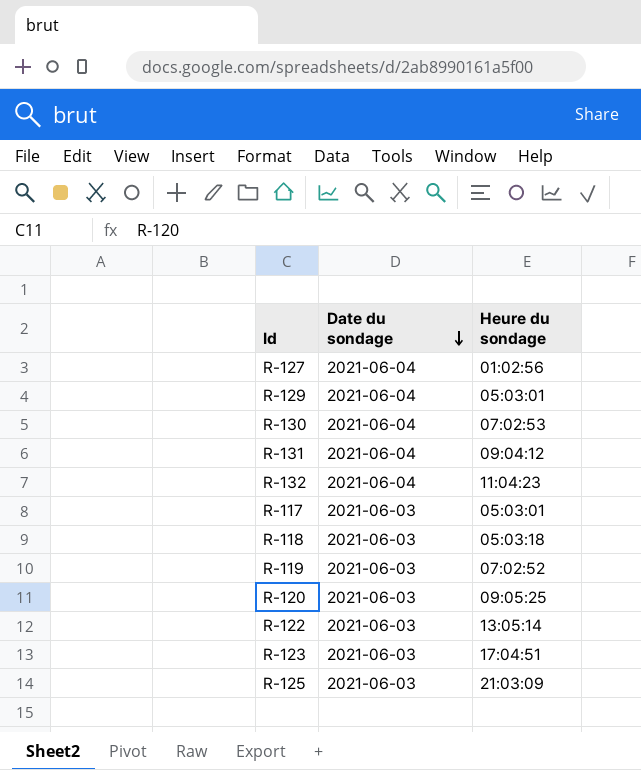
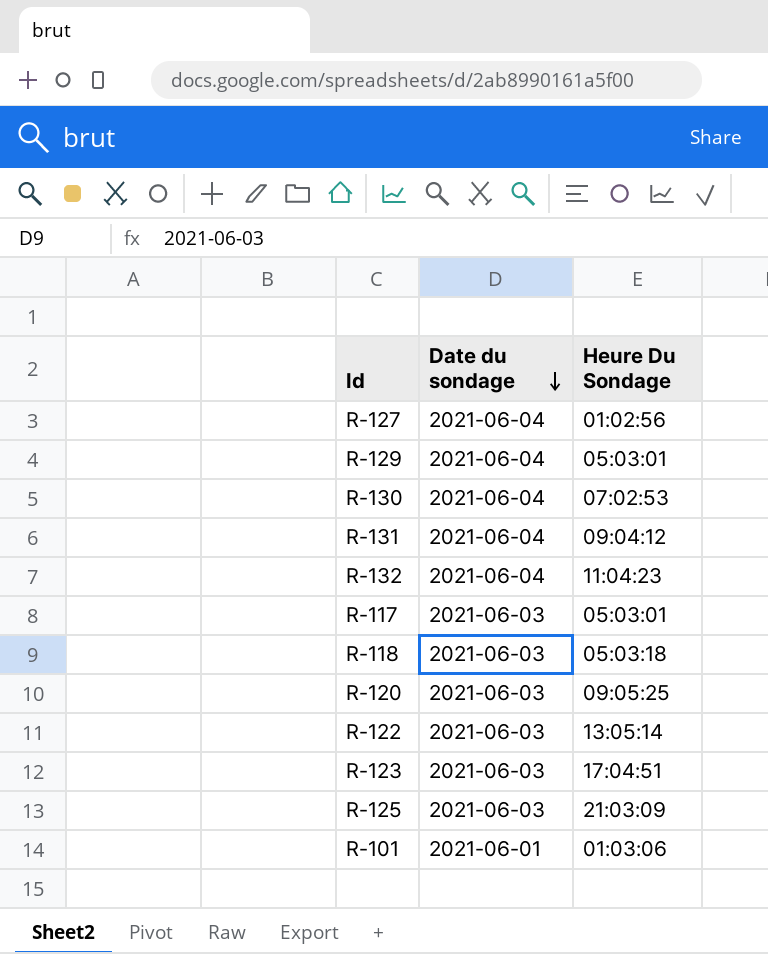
column name: Heure du sondage -> Heure Du Sondage
row R-119: 2021-06-03 | 07:02:52 -> none
row R-101: none -> 2021-06-01 | 01:03:06

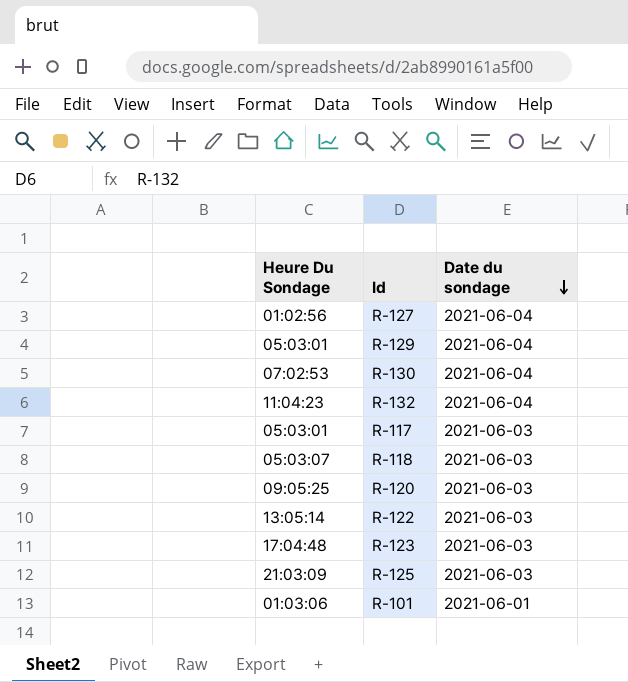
column Heure Du Sondage | position: 3 -> 1
row R-131: 2021-06-04 | 09:04:12 -> none
R-118 | Heure Du Sondage: 05:03:18 -> 05:03:07
R-123 | Heure Du Sondage: 17:04:51 -> 17:04:48

